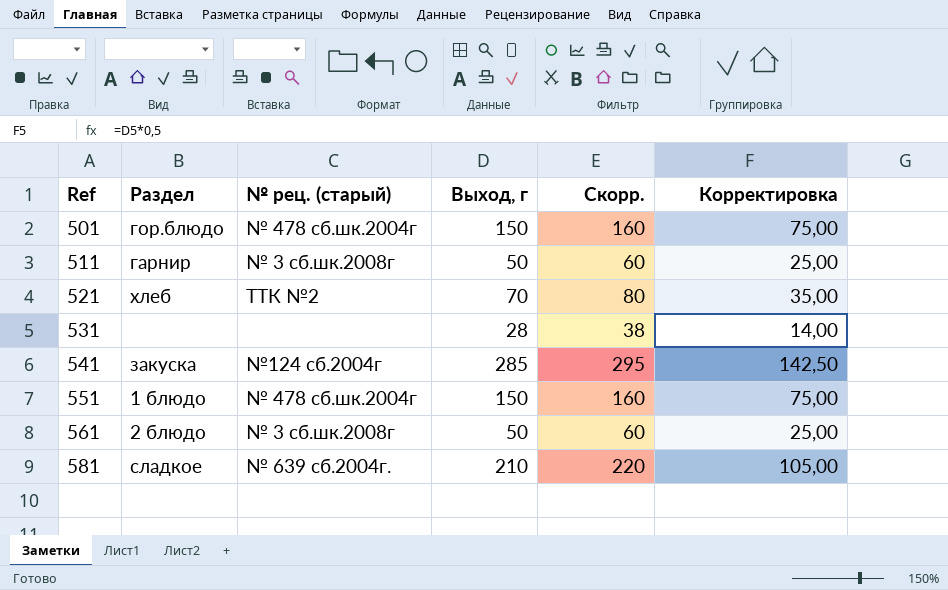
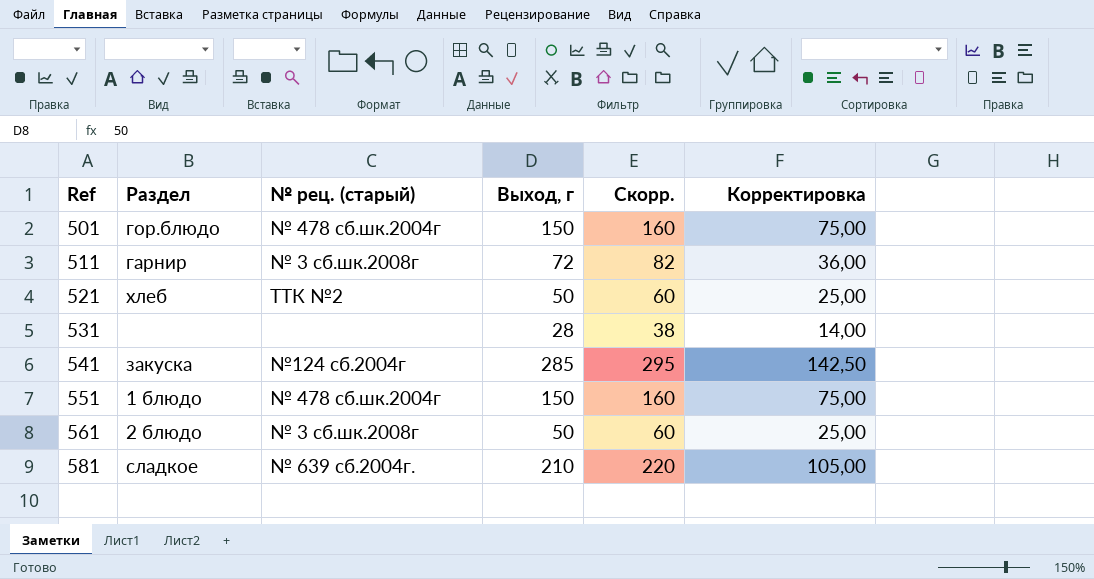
511 | Выход, г: 50 -> 72
511 | Скорр.: 60 -> 82
511 | Корректировка: 25,00 -> 36,00
521 | Выход, г: 70 -> 50
521 | Скорр.: 80 -> 60
521 | Корректировка: 35,00 -> 25,00

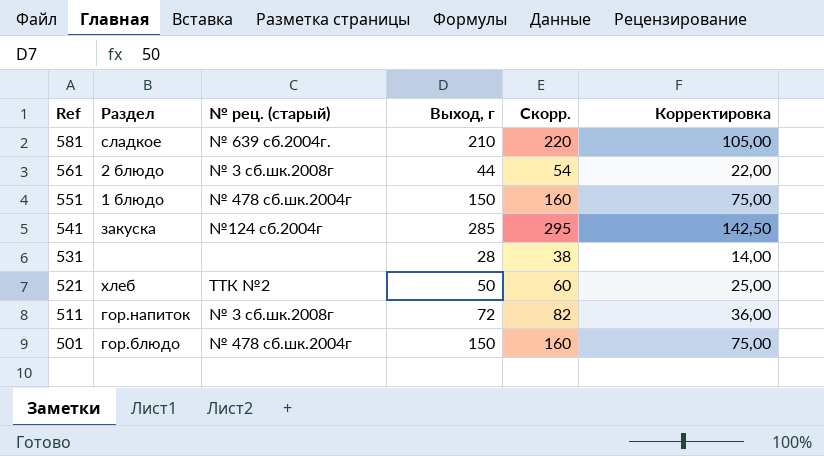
row order: Ref ascending -> Ref descending
561 | Выход, г: 50 -> 44
561 | Скорр.: 60 -> 54
561 | Корректировка: 25,00 -> 22,00
511 | Раздел: гарнир -> гор.напиток

